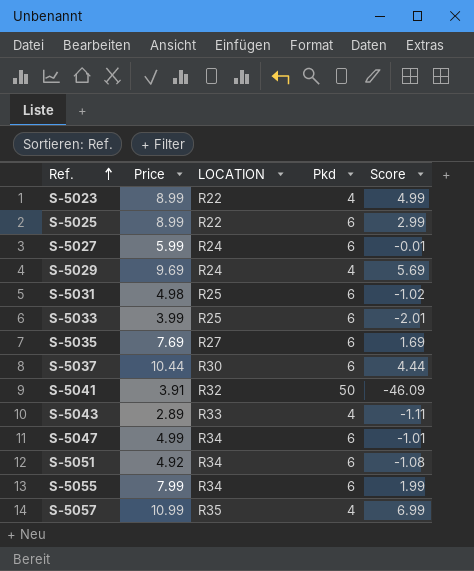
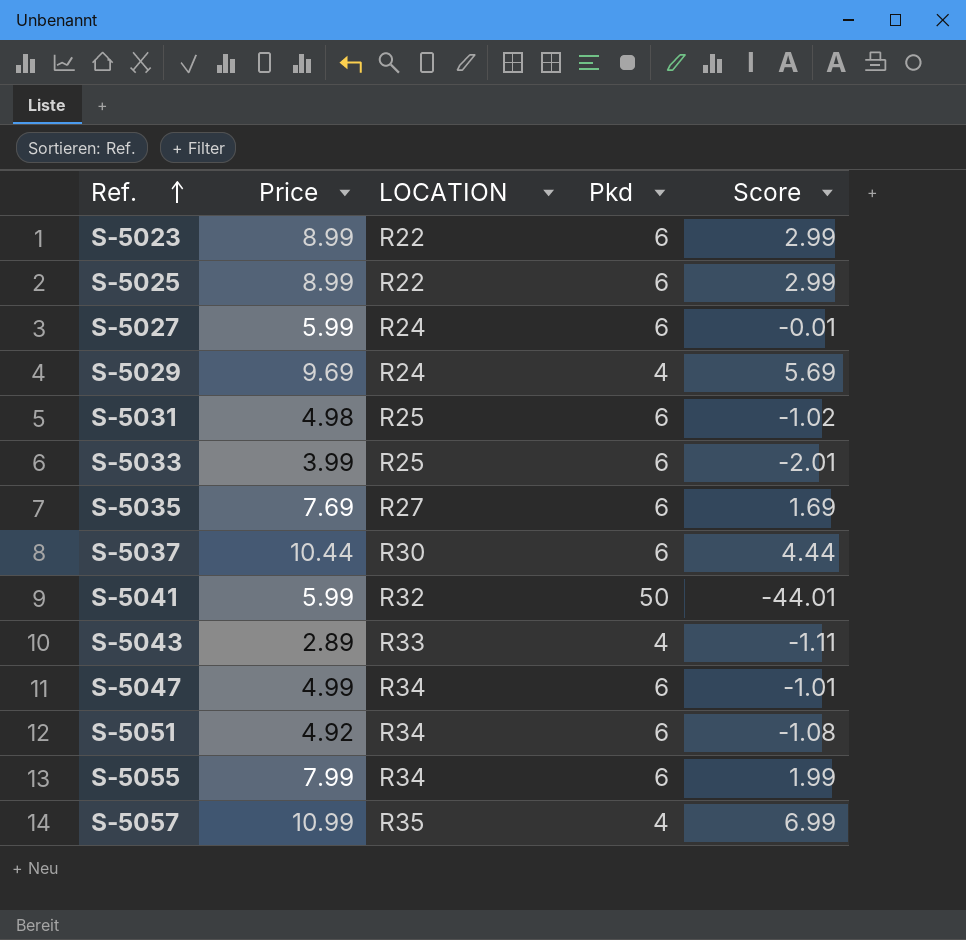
S-5023 | Pkd: 4 -> 6
S-5023 | Score: 4.99 -> 2.99
S-5041 | Price: 3.91 -> 5.99
S-5041 | Score: -46.09 -> -44.01

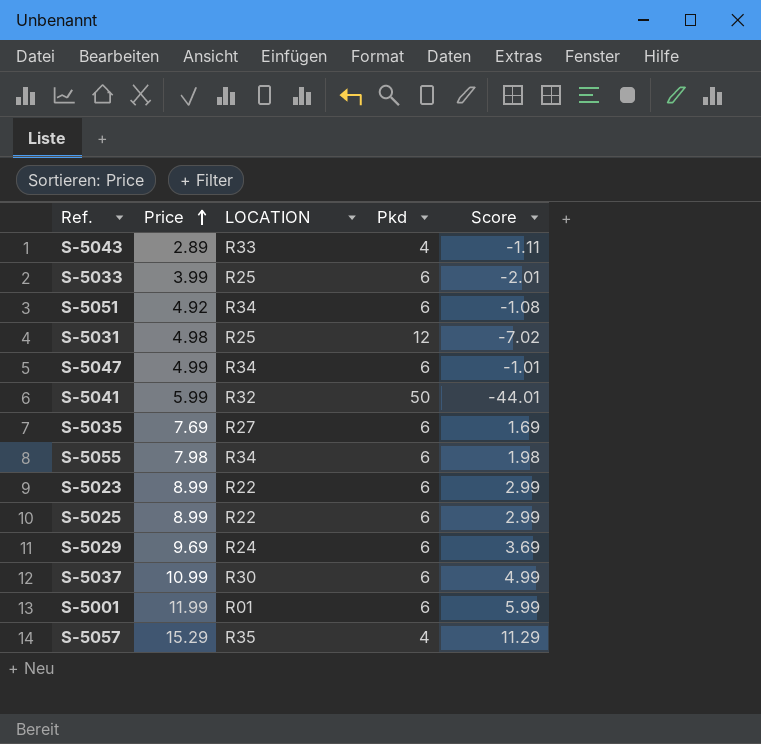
row order: Ref. ascending -> Price ascending
row S-5027: 5.99 | R24 | 6 | -0.01 -> none
S-5031 | Pkd: 6 -> 12
S-5031 | Score: -1.02 -> -7.02
S-5055 | Price: 7.99 -> 7.98
S-5055 | Score: 1.99 -> 1.98
S-5029 | Pkd: 4 -> 6
S-5029 | Score: 5.69 -> 3.69
S-5037 | Price: 10.44 -> 10.99
S-5037 | Score: 4.44 -> 4.99
row S-5001: none -> 11.99 | R01 | 6 | 5.99
S-5057 | Price: 10.99 -> 15.29
S-5057 | Score: 6.99 -> 11.29

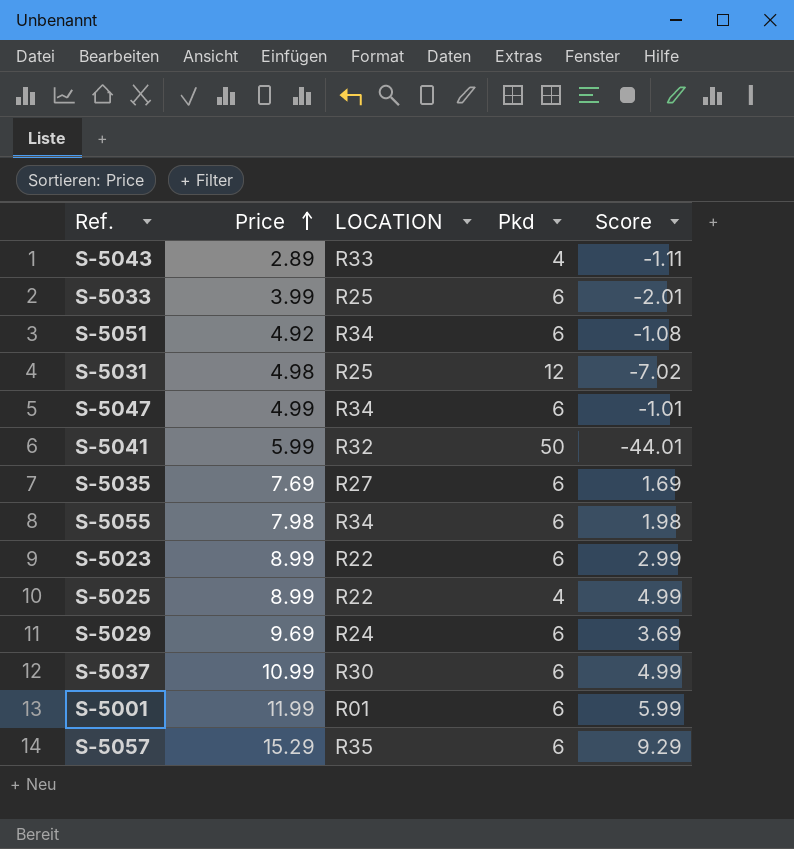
S-5025 | Pkd: 6 -> 4
S-5025 | Score: 2.99 -> 4.99
S-5057 | Pkd: 4 -> 6
S-5057 | Score: 11.29 -> 9.29

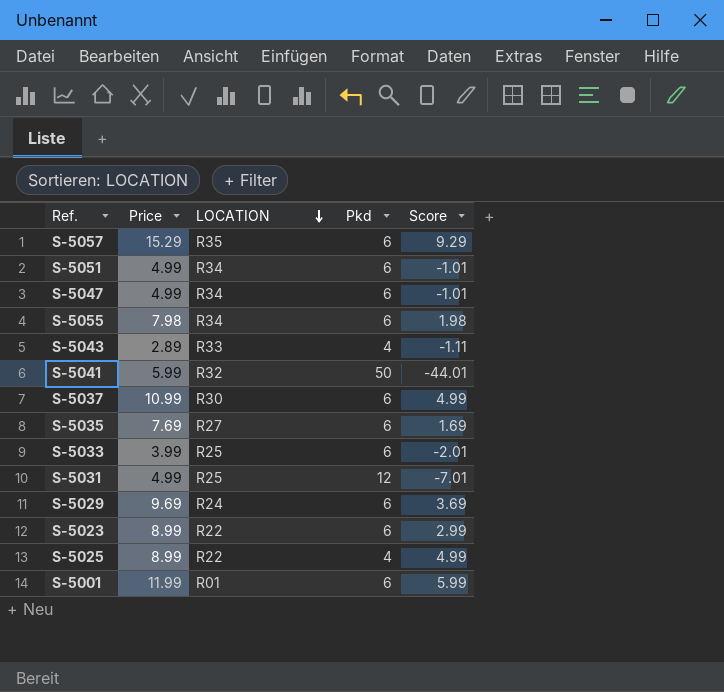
row order: Price ascending -> LOCATION descending
S-5051 | Price: 4.92 -> 4.99
S-5051 | Score: -1.08 -> -1.01
S-5031 | Price: 4.98 -> 4.99
S-5031 | Score: -7.02 -> -7.01

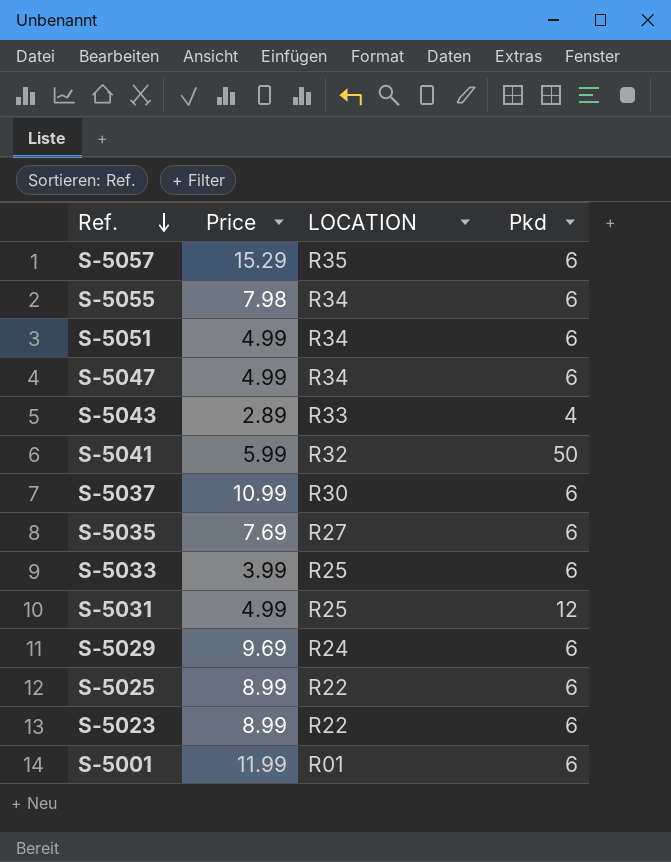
row order: LOCATION descending -> Ref. descending
column Score | formula: [Price] - [Pkd] -> none
S-5025 | Pkd: 4 -> 6

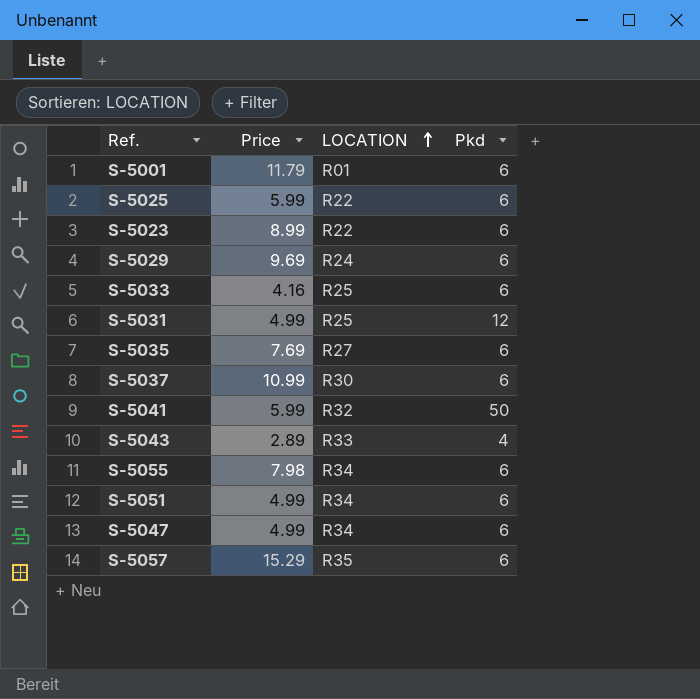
row order: Ref. descending -> LOCATION ascending
S-5001 | Price: 11.99 -> 11.79
S-5025 | Price: 8.99 -> 5.99
S-5033 | Price: 3.99 -> 4.16

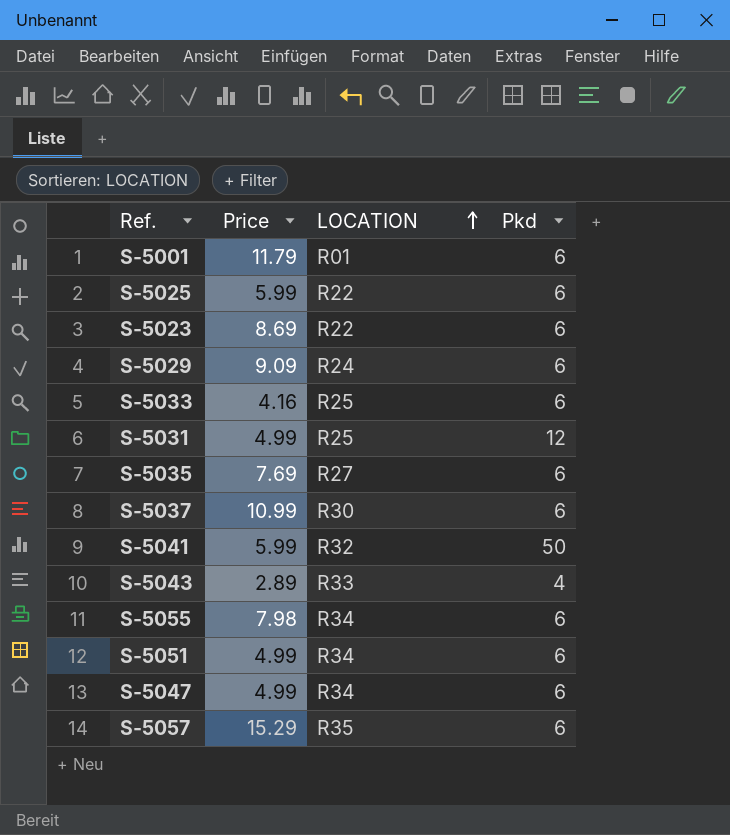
S-5023 | Price: 8.99 -> 8.69
S-5029 | Price: 9.69 -> 9.09

